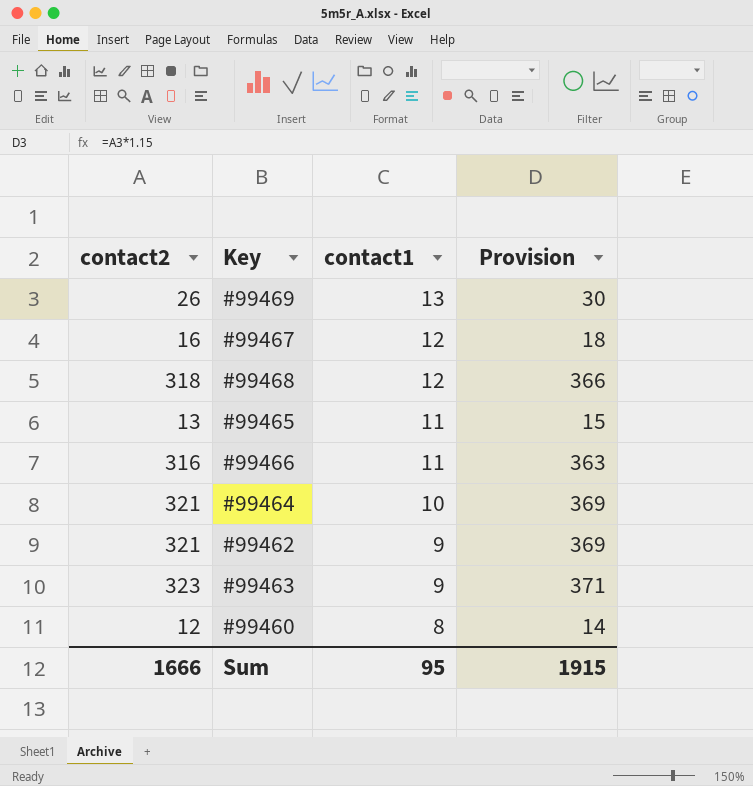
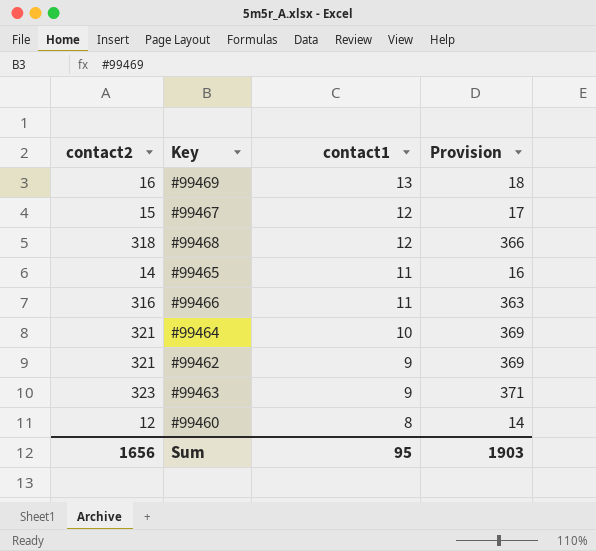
#99469 | contact2: 26 -> 16
#99469 | Provision: 30 -> 18
#99467 | contact2: 16 -> 15
#99467 | Provision: 18 -> 17
#99465 | contact2: 13 -> 14
#99465 | Provision: 15 -> 16
Sum | contact2: 1666 -> 1656
Sum | Provision: 1915 -> 1903

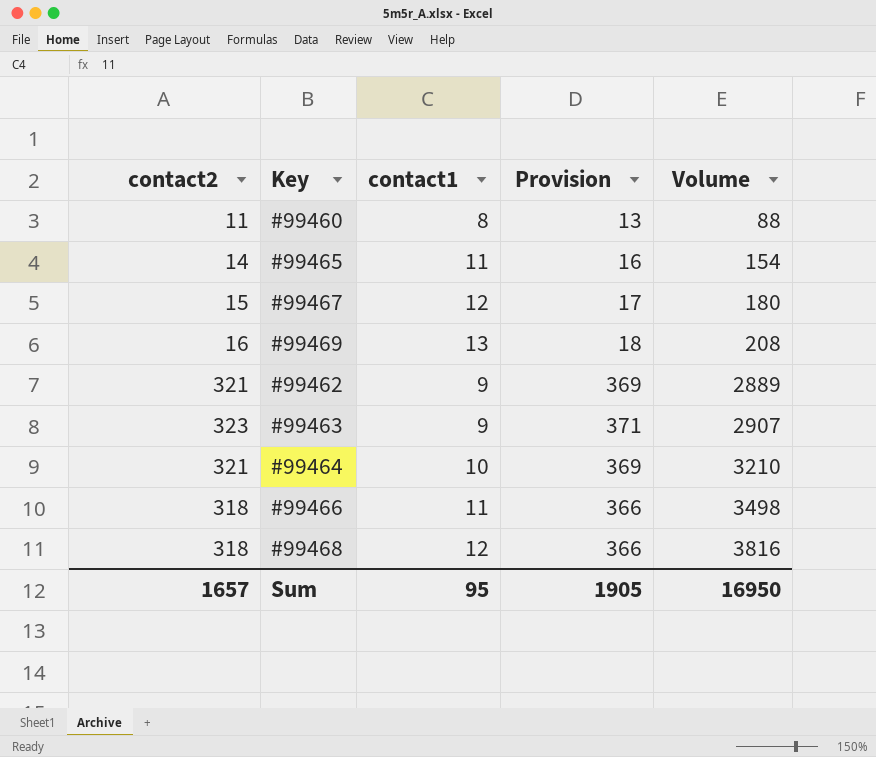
row order: contact1 descending -> Volume ascending
column Volume | formula: none -> [contact2] * [contact1]
#99460 | contact2: 12 -> 11
#99460 | Provision: 14 -> 13
#99466 | contact2: 316 -> 318
#99466 | Provision: 363 -> 366
Sum | contact2: 1656 -> 1657
Sum | Provision: 1903 -> 1905

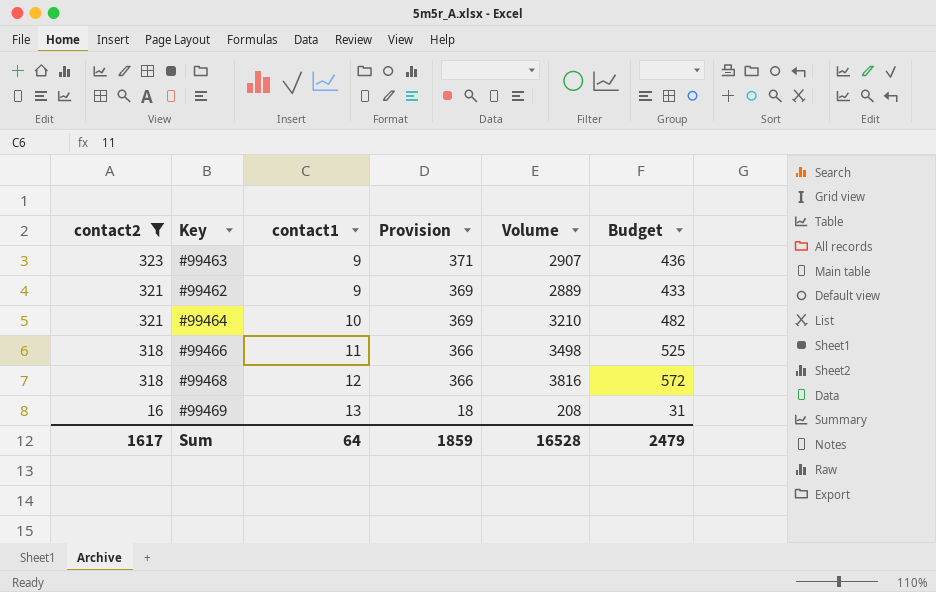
filter: none -> contact2 >= 16
row order: Volume ascending -> contact2 descending
column Budget | formula: none -> [Volume] * 0.15
Sum | contact2: 1657 -> 1617
Sum | contact1: 95 -> 64
Sum | Provision: 1905 -> 1859
Sum | Volume: 16950 -> 16528

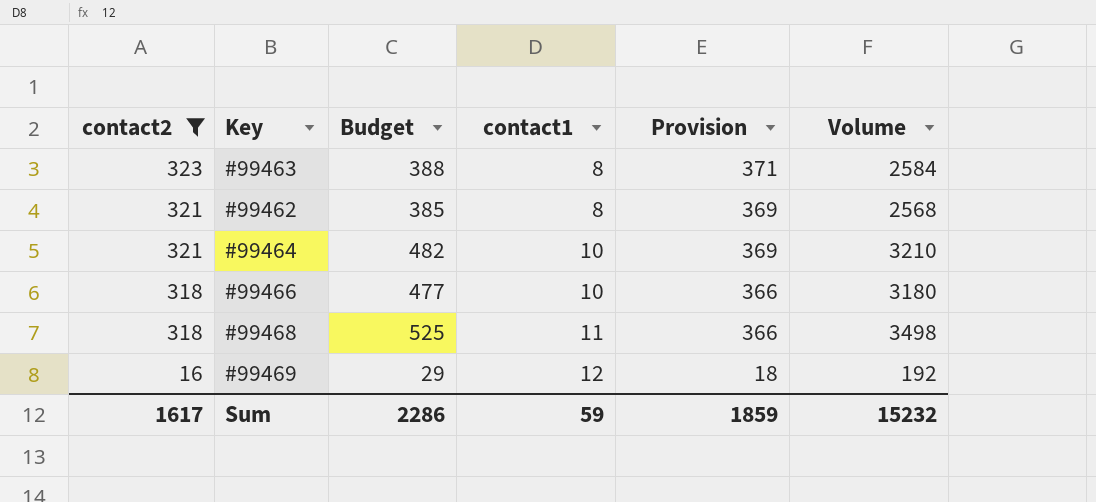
column Budget | position: 6 -> 3
#99463 | Budget: 436 -> 388
#99463 | contact1: 9 -> 8
#99463 | Volume: 2907 -> 2584
#99462 | Budget: 433 -> 385
#99462 | contact1: 9 -> 8
#99462 | Volume: 2889 -> 2568
#99466 | Budget: 525 -> 477
#99466 | contact1: 11 -> 10
#99466 | Volume: 3498 -> 3180
#99468 | Budget: 572 -> 525
#99468 | contact1: 12 -> 11
#99468 | Volume: 3816 -> 3498
#99469 | Budget: 31 -> 29
#99469 | contact1: 13 -> 12
#99469 | Volume: 208 -> 192
Sum | Budget: 2479 -> 2286
Sum | contact1: 64 -> 59
Sum | Volume: 16528 -> 15232

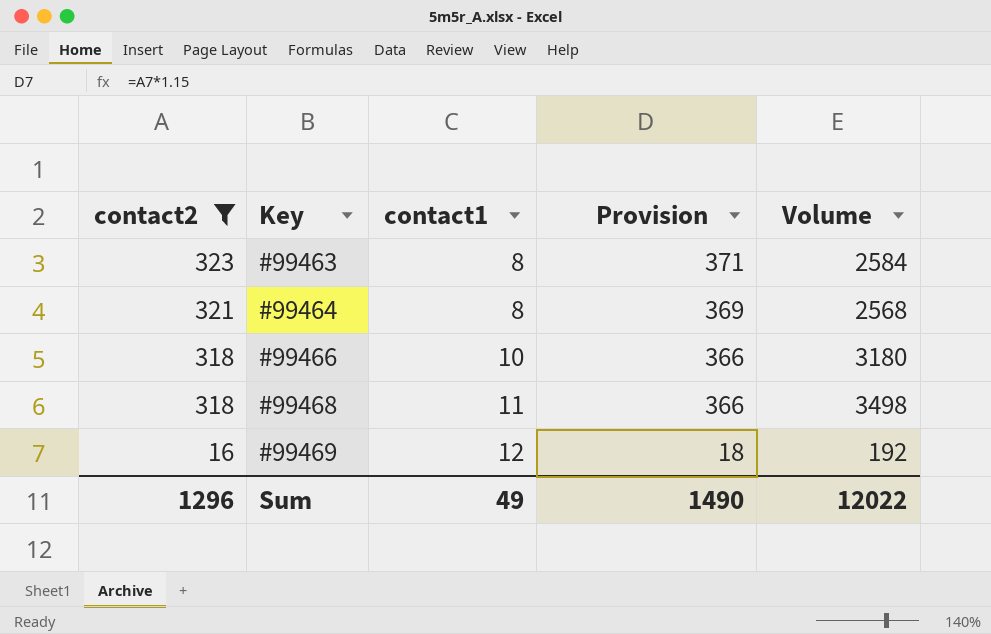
column Budget | formula: [Volume] * 0.15 -> none
row #99462: 321 | 385 | 8 | 369 | 2568 -> none
#99464 | contact1: 10 -> 8
#99464 | Volume: 3210 -> 2568
Sum | contact2: 1617 -> 1296
Sum | contact1: 59 -> 49
Sum | Provision: 1859 -> 1490
Sum | Volume: 15232 -> 12022

